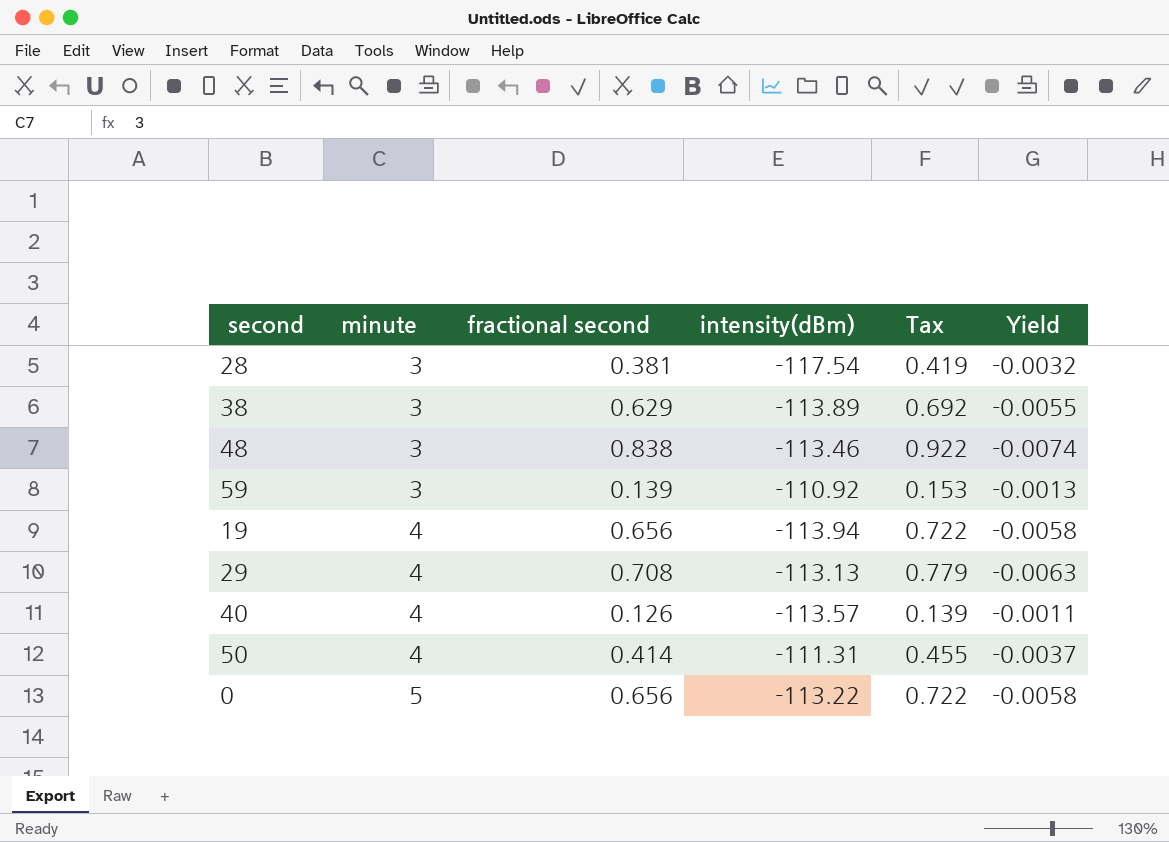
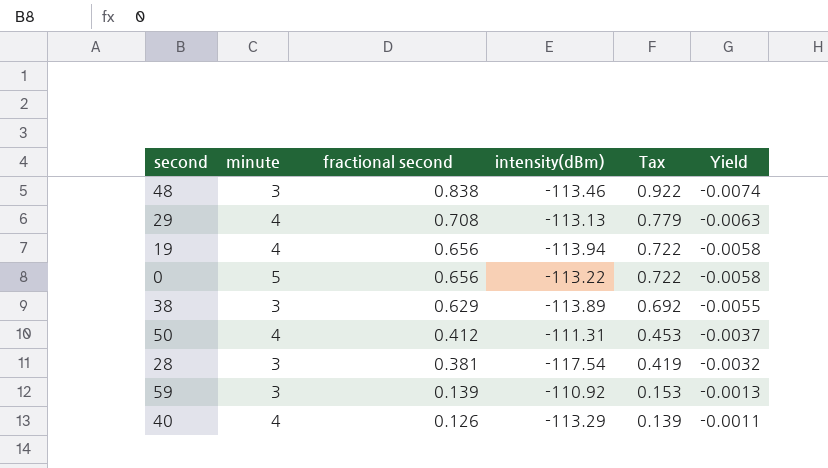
row order: minute ascending -> fractional second descending
50 | fractional second: 0.414 -> 0.412
50 | Tax: 0.455 -> 0.453
40 | intensity(dBm): -113.57 -> -113.29

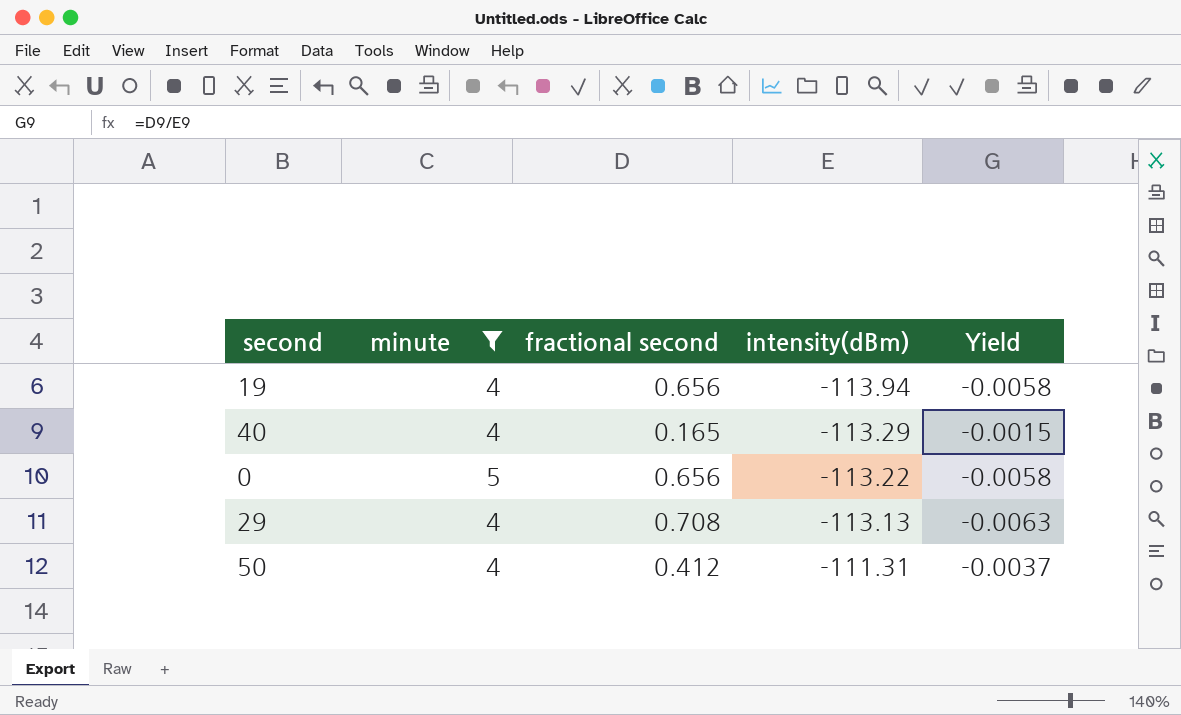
filter: none -> minute != 3
row order: fractional second descending -> intensity(dBm) ascending
column Tax | formula: [fractional second] * 1.1 -> none
40 | fractional second: 0.126 -> 0.165
40 | Yield: -0.0011 -> -0.0015

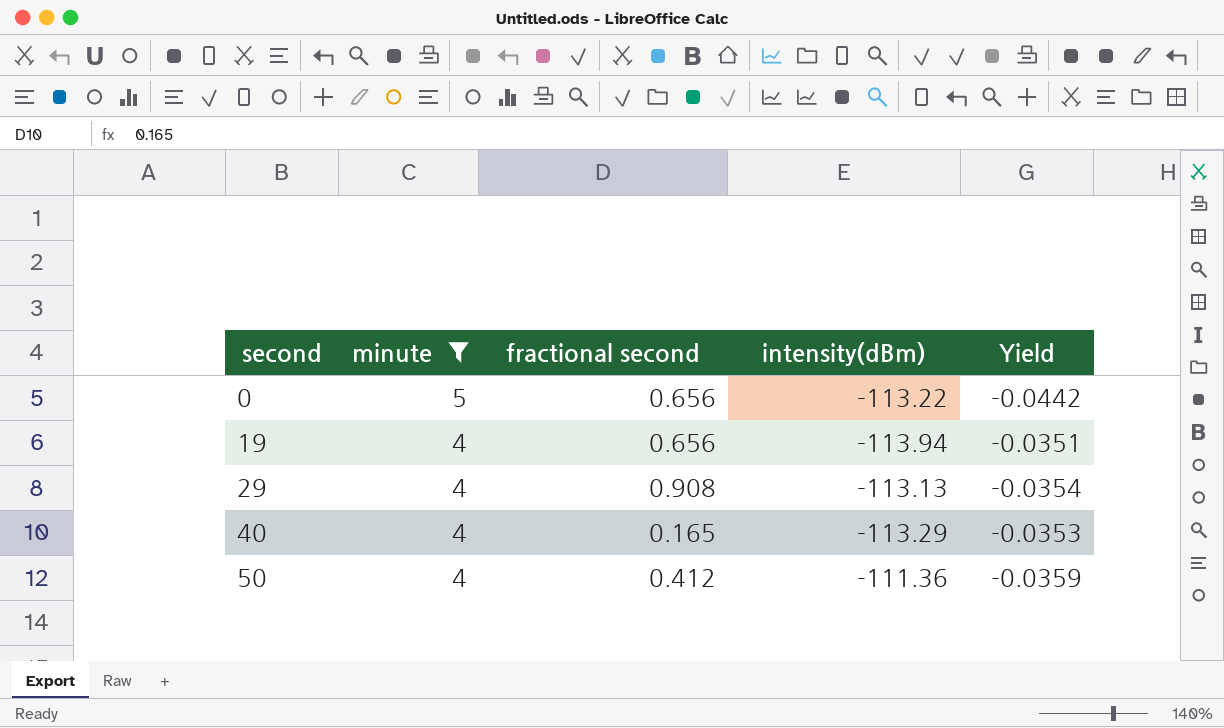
row order: intensity(dBm) ascending -> second ascending
column Yield | formula: [fractional second] / [intensity(dBm)] -> [minute] / [intensity(dBm)]
29 | fractional second: 0.708 -> 0.908
50 | intensity(dBm): -111.31 -> -111.36

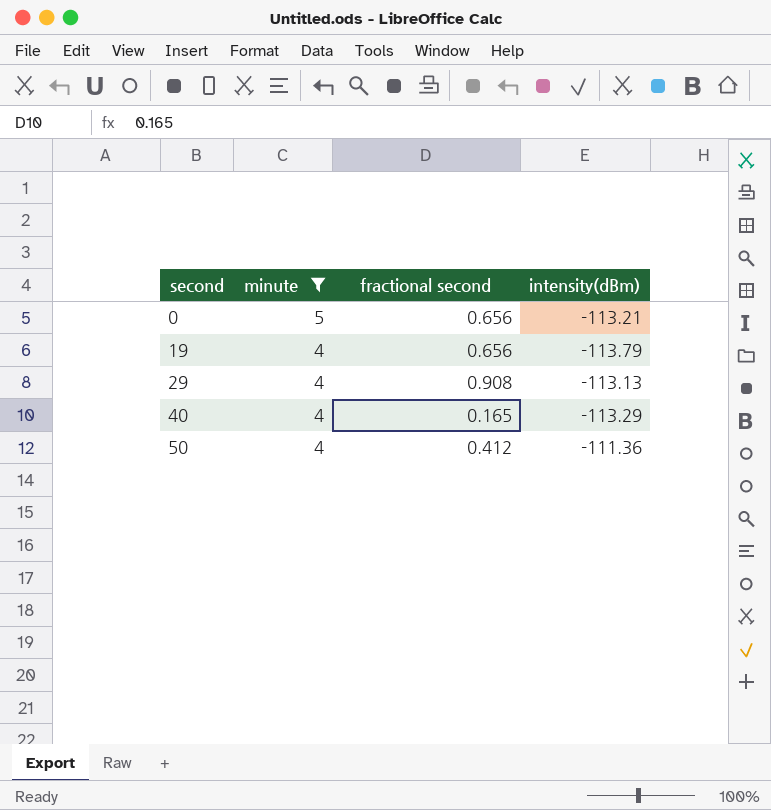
column Yield | formula: [minute] / [intensity(dBm)] -> none
0 | intensity(dBm): -113.22 -> -113.21
19 | intensity(dBm): -113.94 -> -113.79

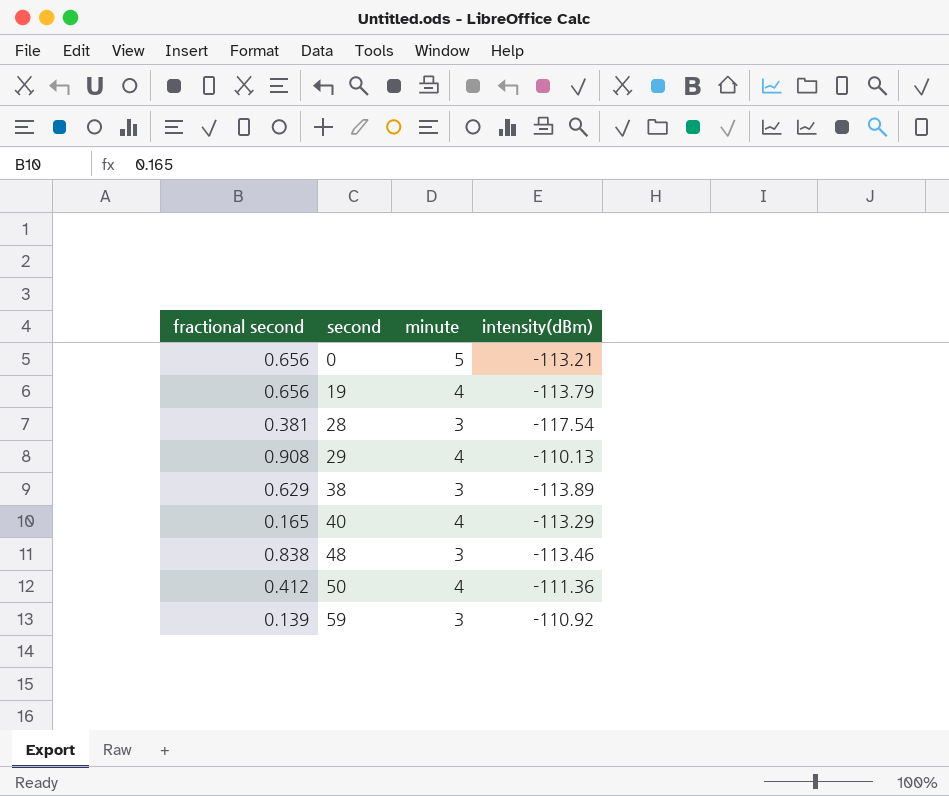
filter: minute != 3 -> none
column fractional second | position: 3 -> 1
29 | intensity(dBm): -113.13 -> -110.13

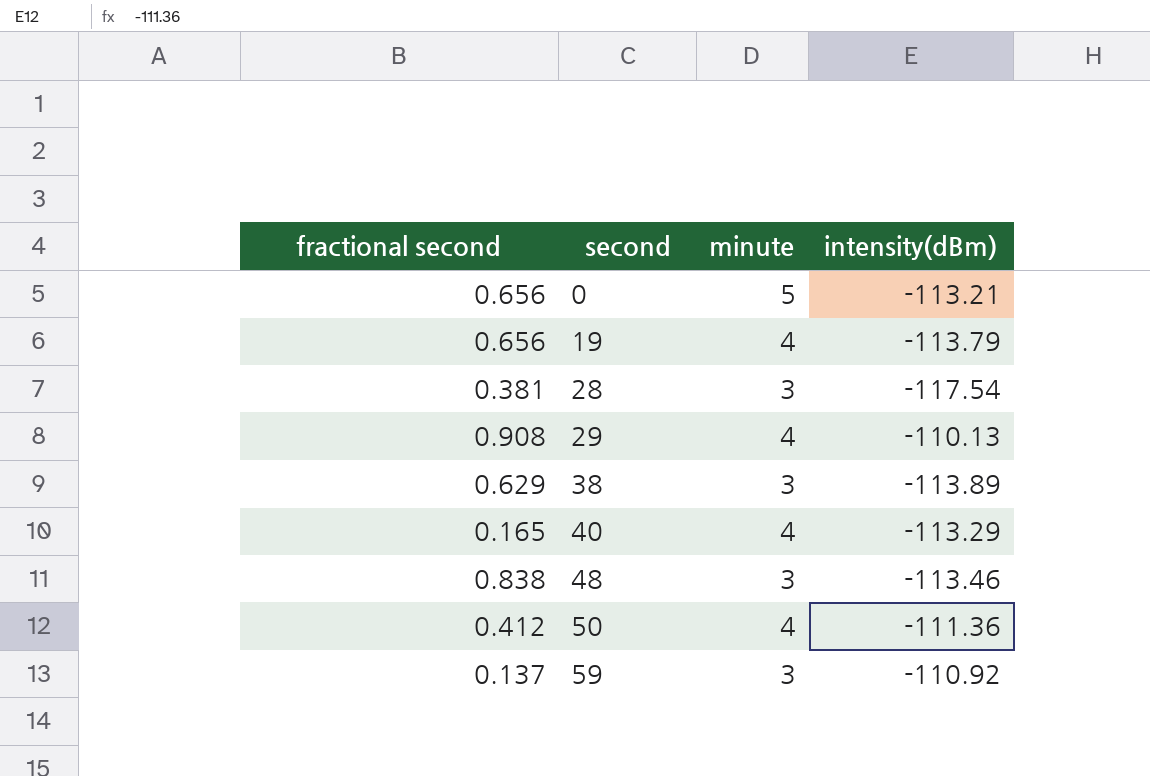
59 | fractional second: 0.139 -> 0.137

